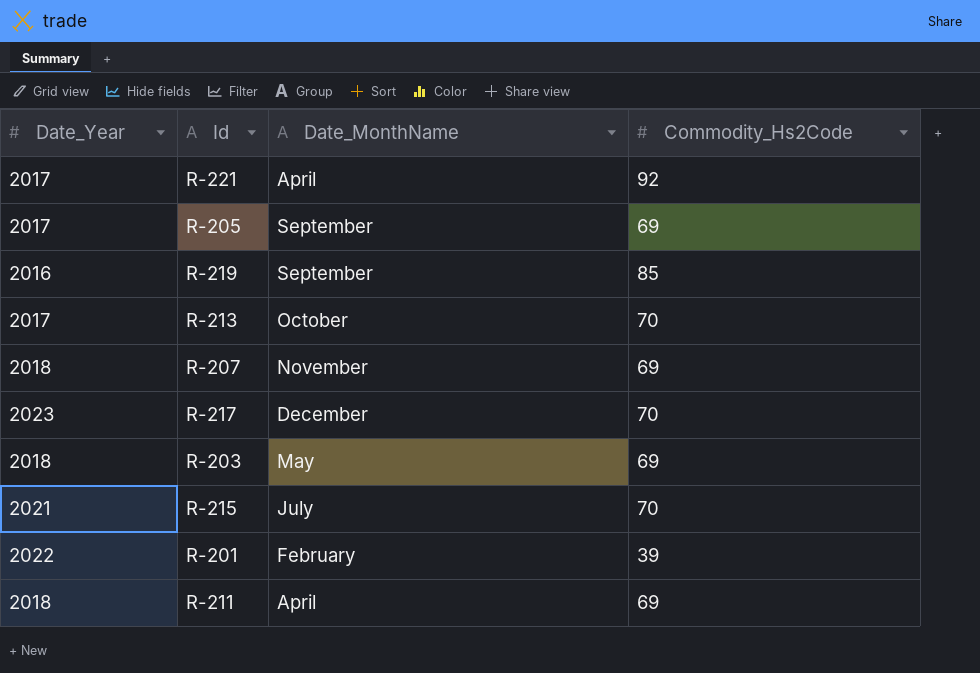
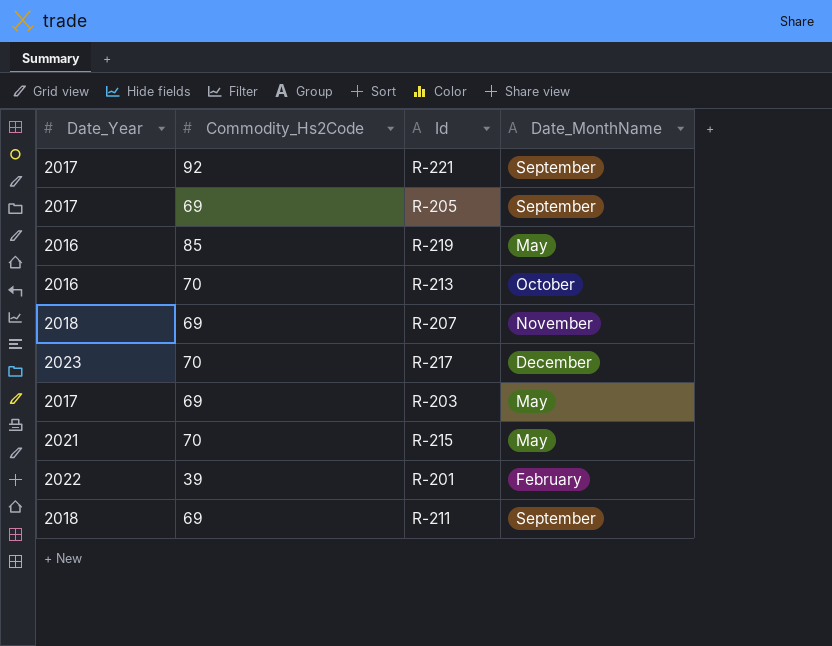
column Commodity_Hs2Code | position: 4 -> 2
R-221 | Date_MonthName: April -> September
R-219 | Date_MonthName: September -> May
R-213 | Date_Year: 2017 -> 2016
R-203 | Date_Year: 2018 -> 2017
R-215 | Date_MonthName: July -> May
R-211 | Date_MonthName: April -> September

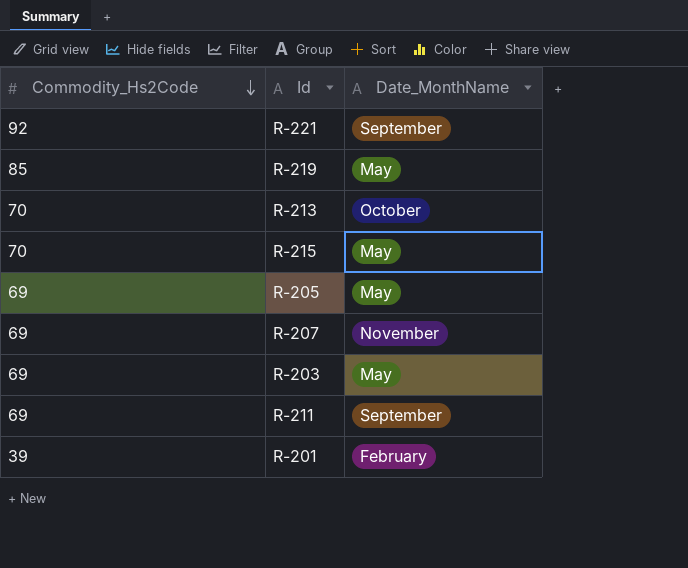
row order: none -> Commodity_Hs2Code descending
column Date_Year | position: 1 -> none
row R-217: 2023 | 70 | December -> none
R-205 | Date_MonthName: September -> May

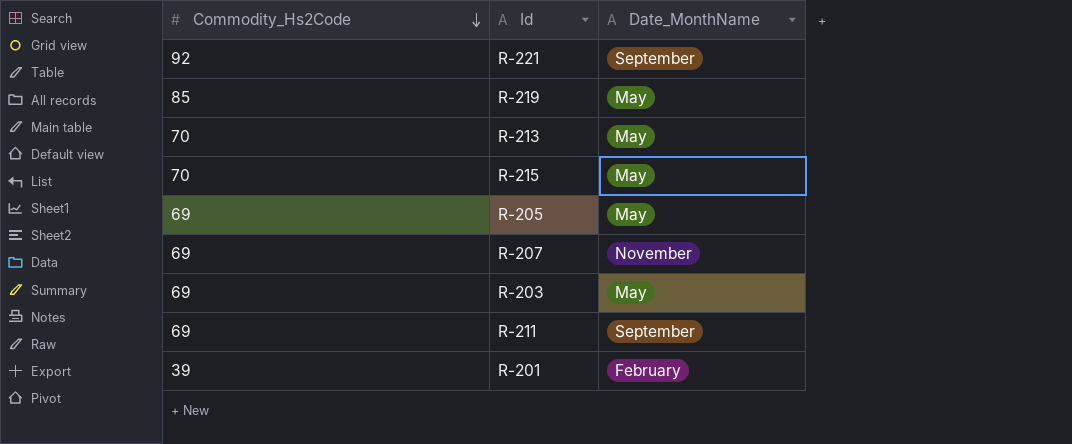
R-213 | Date_MonthName: October -> May

